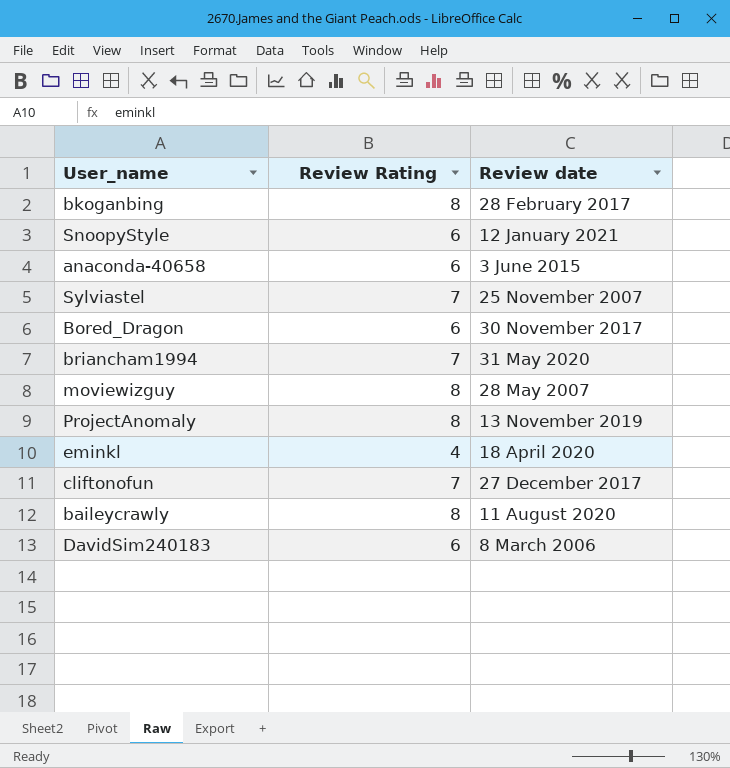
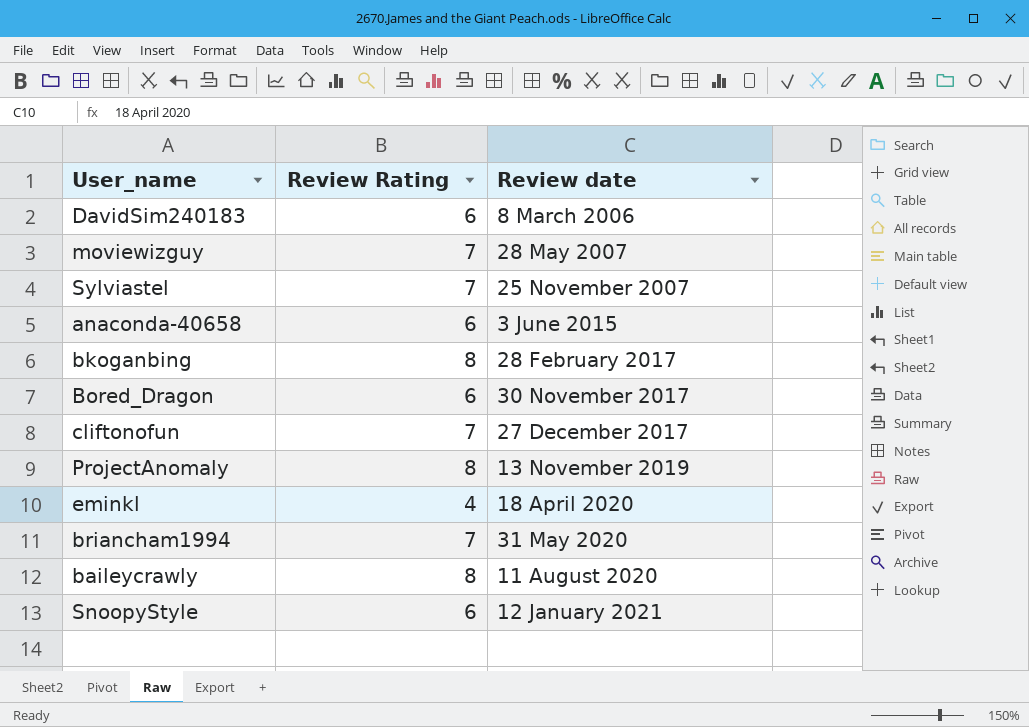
row order: none -> Review date ascending
moviewizguy | Review Rating: 8 -> 7

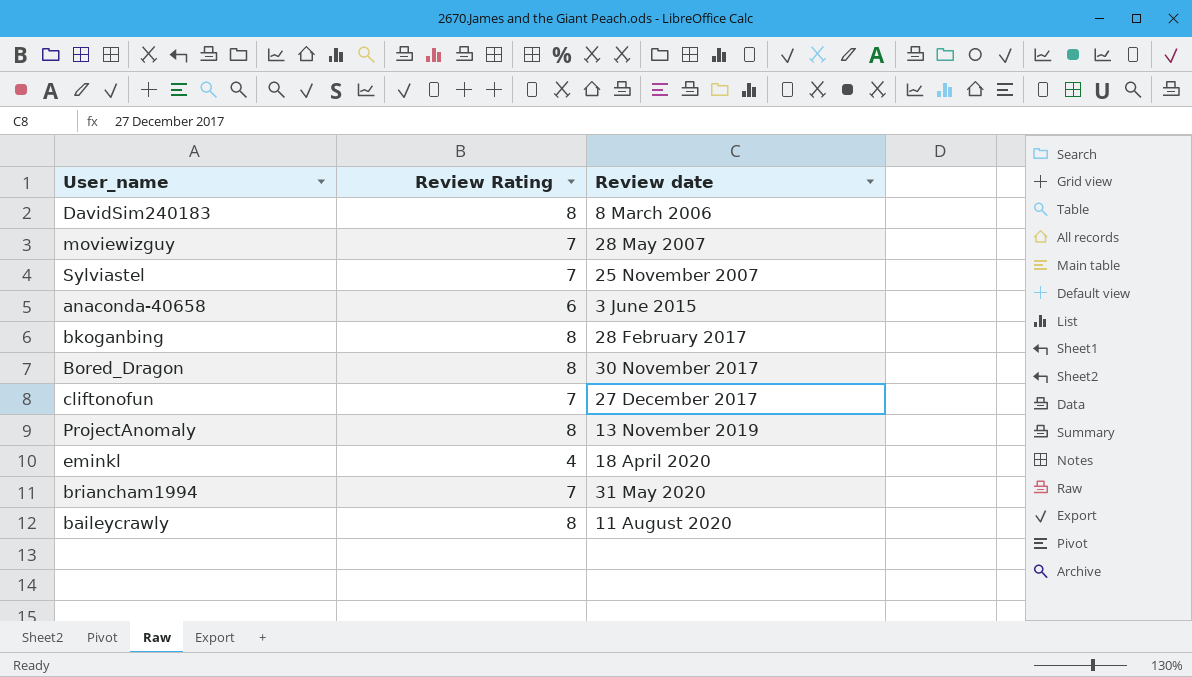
row SnoopyStyle: 6 | 12 January 2021 -> none
DavidSim240183 | Review Rating: 6 -> 8
Bored_Dragon | Review Rating: 6 -> 8

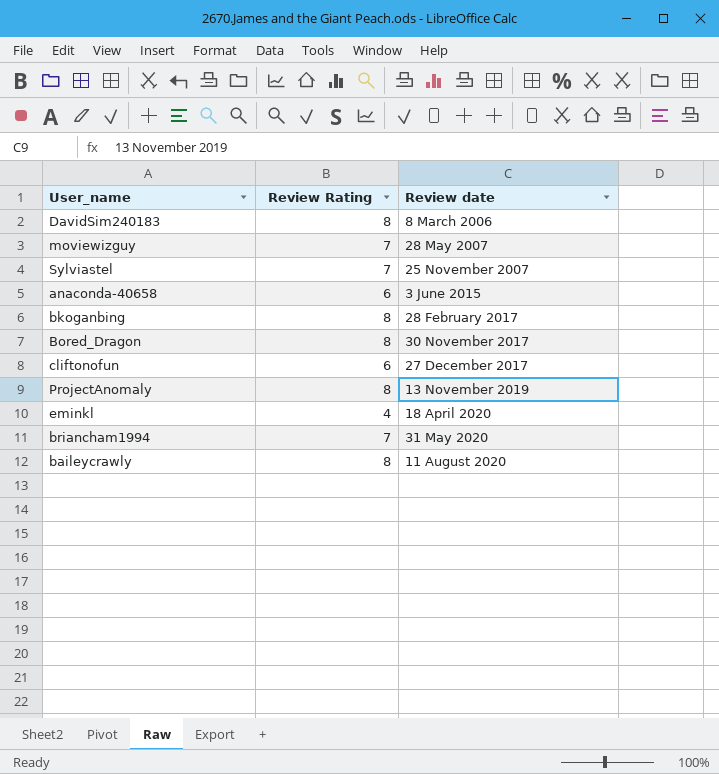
cliftonofun | Review Rating: 7 -> 6

